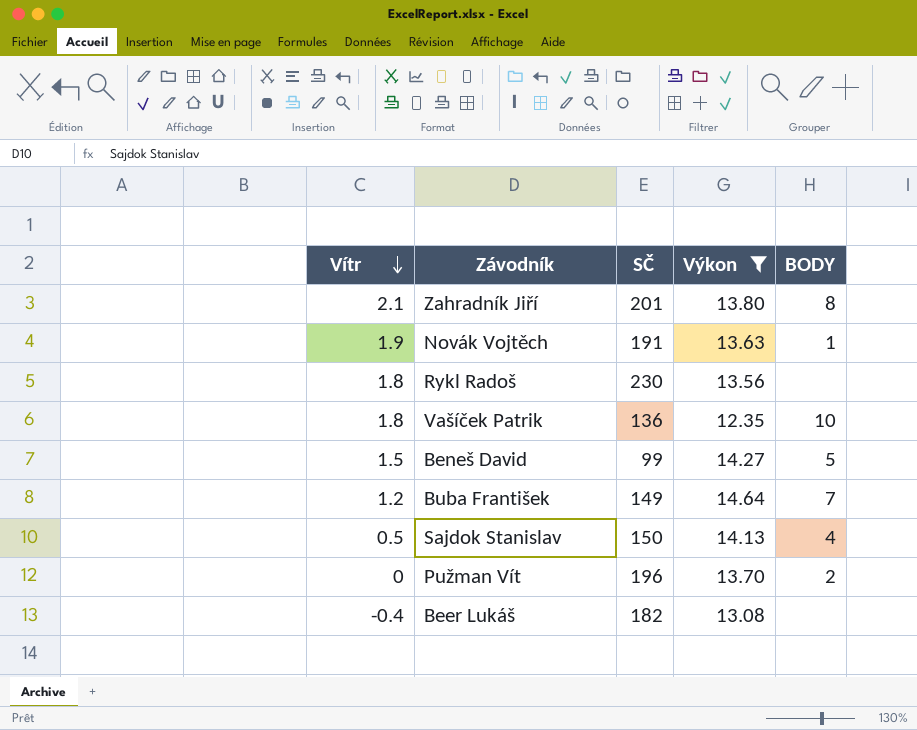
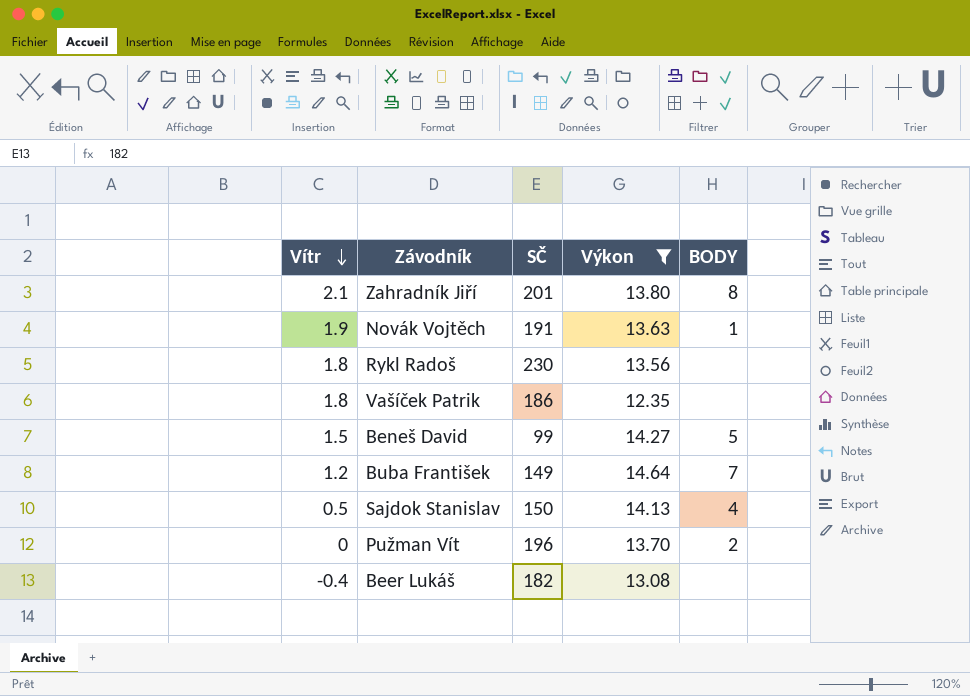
Vašíček Patrik | SČ: 136 -> 186
Vašíček Patrik | BODY: 10 -> none

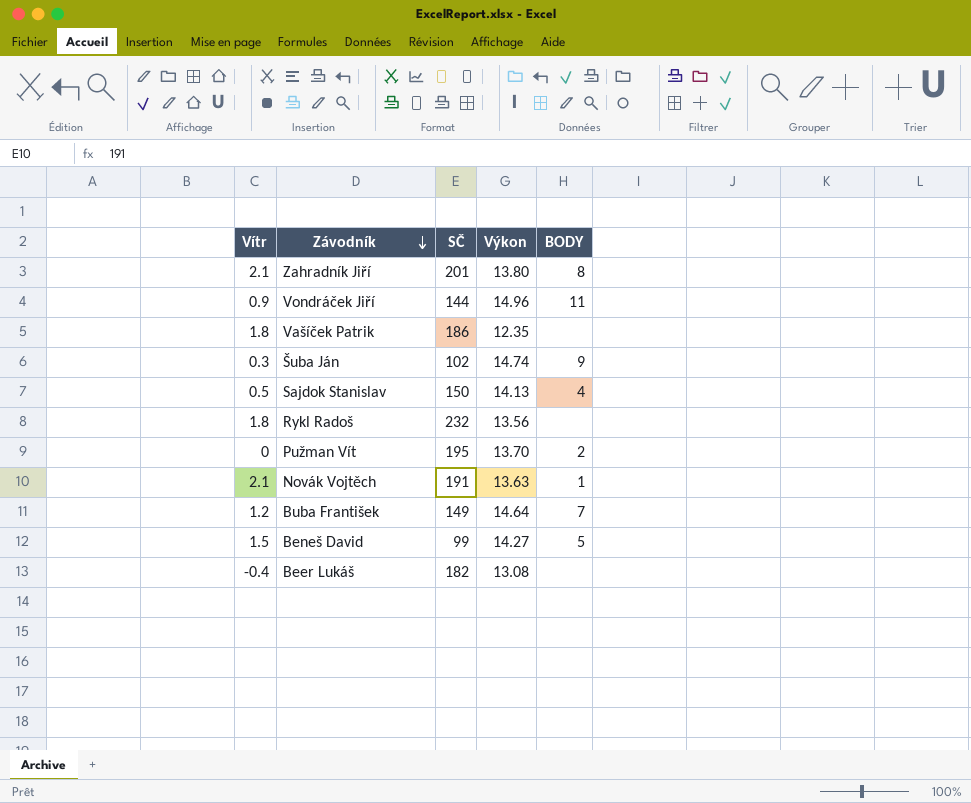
filter: Výkon <= 14.64 -> none
row order: Vítr descending -> Závodník descending
Rykl Radoš | SČ: 230 -> 232
Pužman Vít | SČ: 196 -> 195
Novák Vojtěch | Vítr: 1.9 -> 2.1

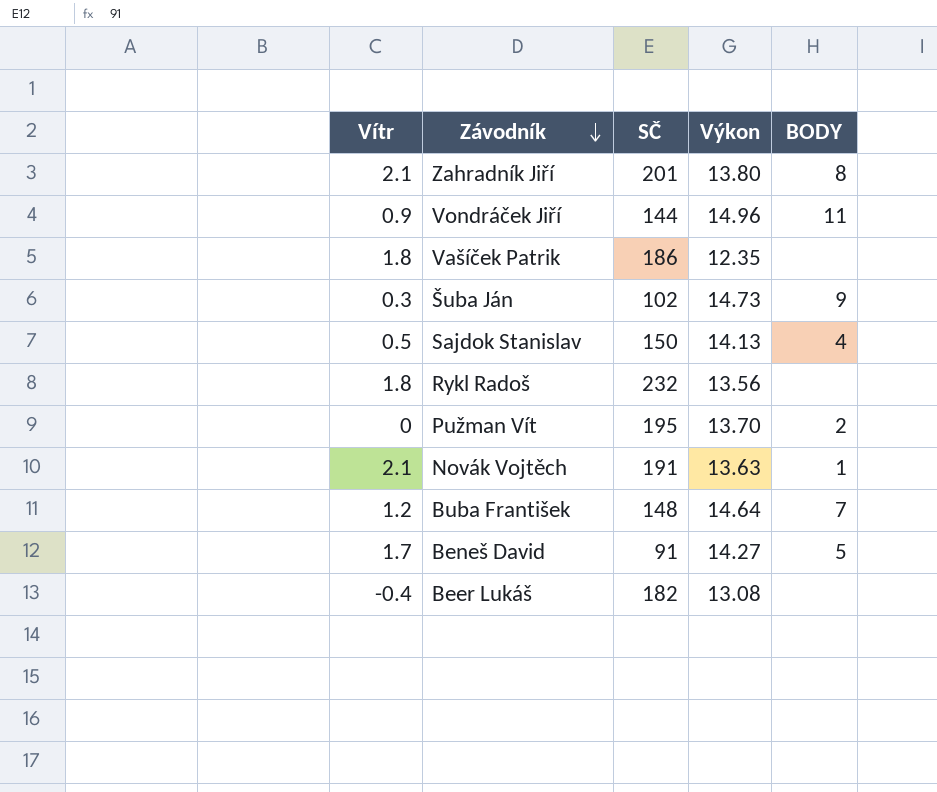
Šuba Ján | Výkon: 14.74 -> 14.73
Buba František | SČ: 149 -> 148
Beneš David | Vítr: 1.5 -> 1.7
Beneš David | SČ: 99 -> 91

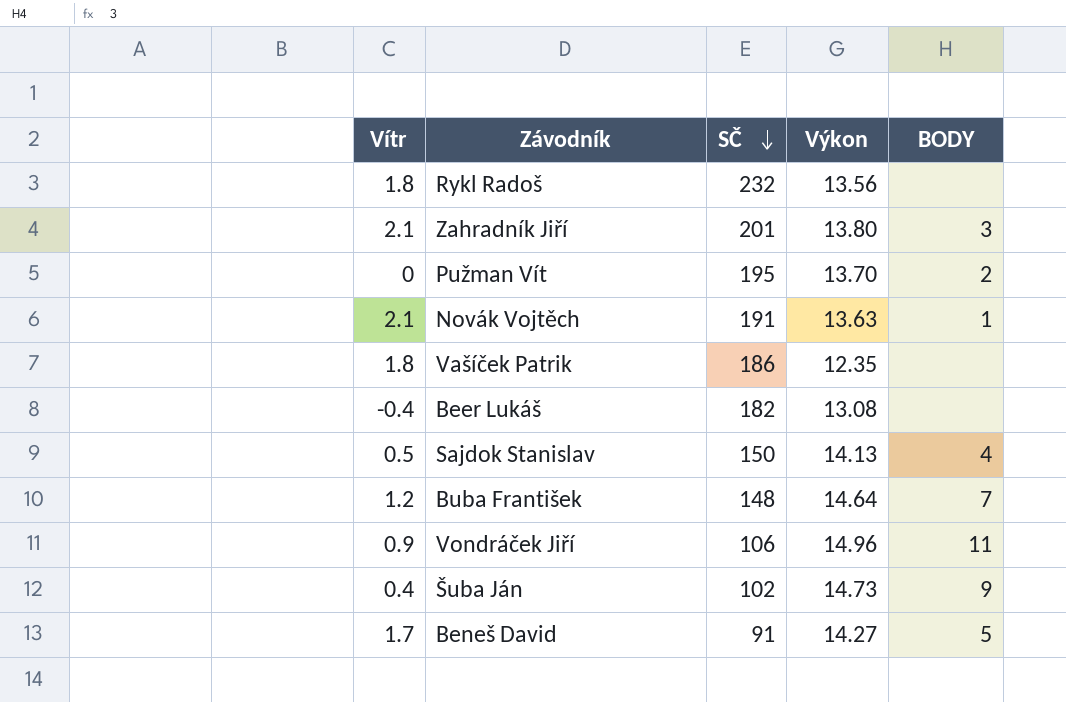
row order: Závodník descending -> SČ descending
Zahradník Jiří | BODY: 8 -> 3
Vondráček Jiří | SČ: 144 -> 106
Šuba Ján | Vítr: 0.3 -> 0.4

